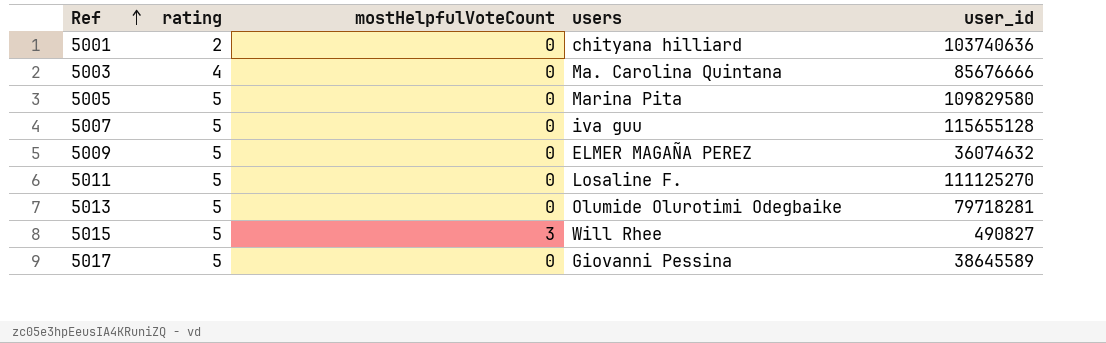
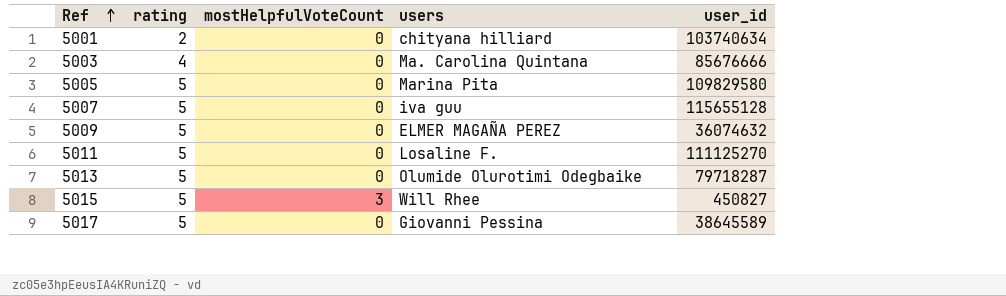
5001 | user_id: 103740636 -> 103740634
5013 | user_id: 79718281 -> 79718287
5015 | user_id: 490827 -> 450827

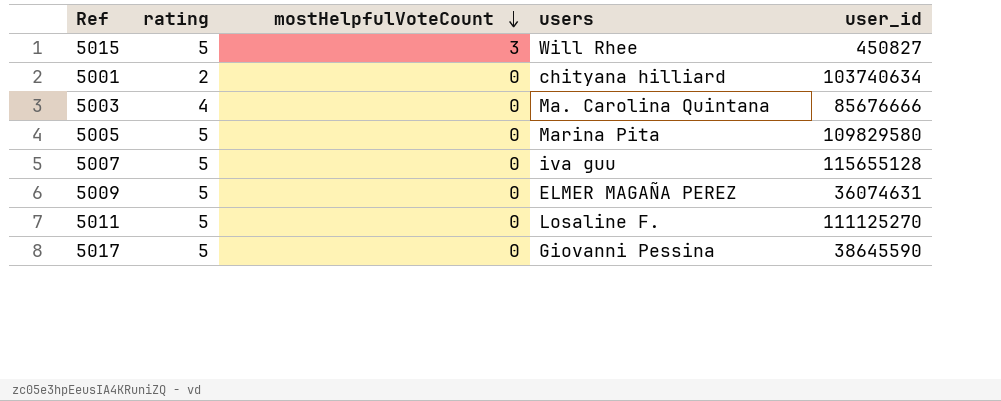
row order: Ref ascending -> mostHelpfulVoteCount descending
row 5013: 5 | 0 | Olumide Olurotimi Odegbaike | 79718287 -> none
5009 | user_id: 36074632 -> 36074631
5017 | user_id: 38645589 -> 38645590

